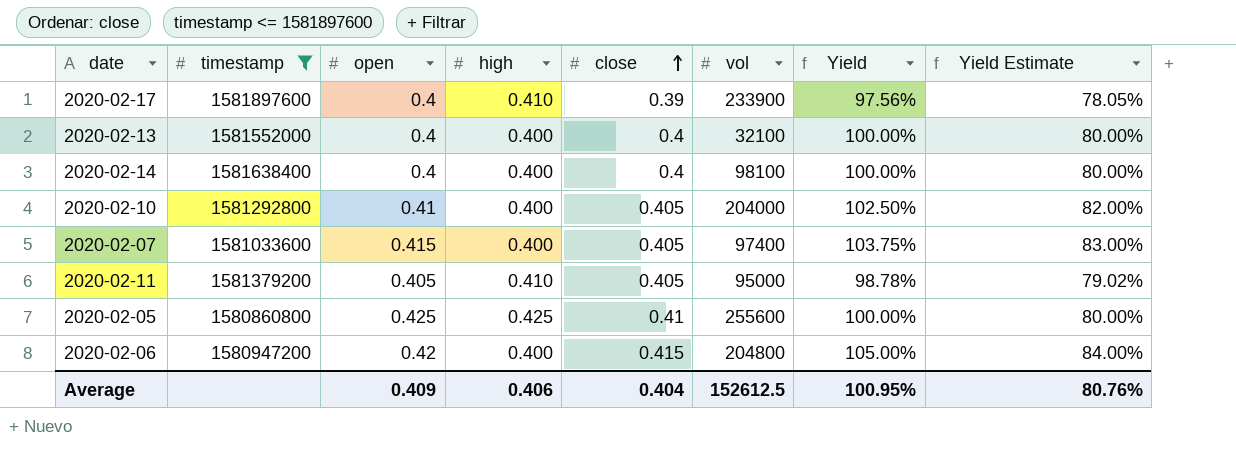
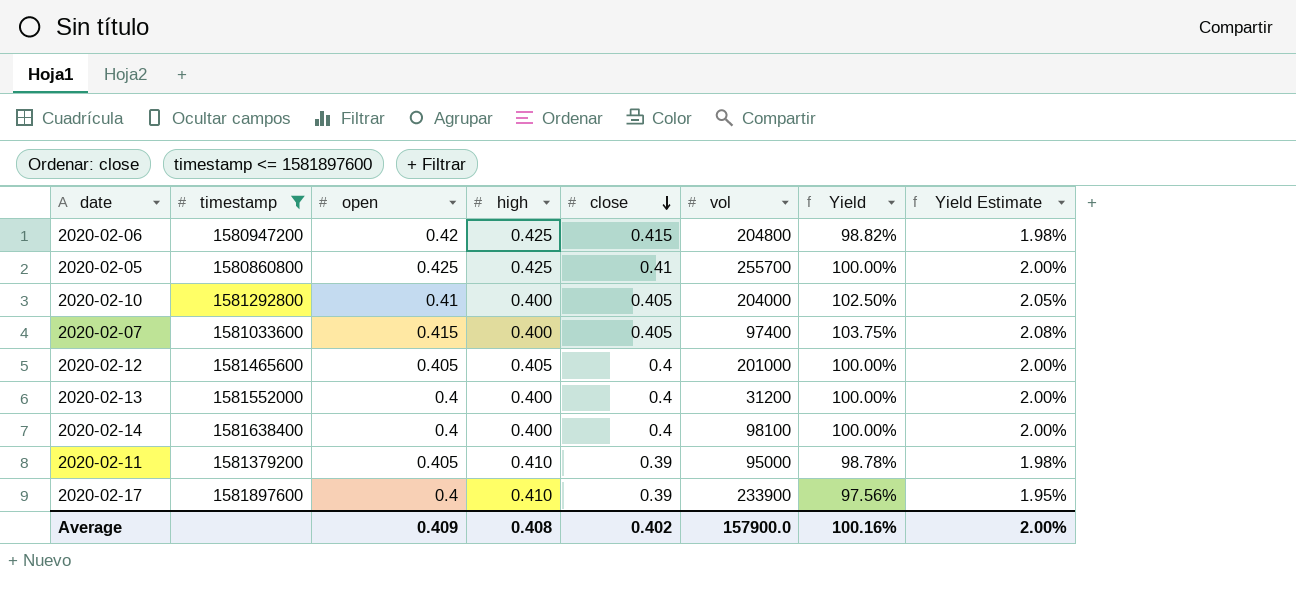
row order: close ascending -> close descending
column Yield Estimate | formula: [Yield] * 0.8 -> [Yield] * 0.02
2020-02-06 | high: 0.400 -> 0.425
2020-02-06 | Yield: 105.00% -> 98.82%
2020-02-05 | vol: 255600 -> 255700
row 2020-02-12: none -> 1581465600 | 0.405 | 0.405 | 0.4 | 201000 | 100.00% | 2.00%
2020-02-13 | vol: 32100 -> 31200
2020-02-11 | close: 0.405 -> 0.39
Average | high: 0.406 -> 0.408
Average | close: 0.404 -> 0.402
Average | vol: 152612.5 -> 157900.0
Average | Yield: 100.95% -> 100.16%
Average | Yield Estimate: 80.76% -> 2.00%

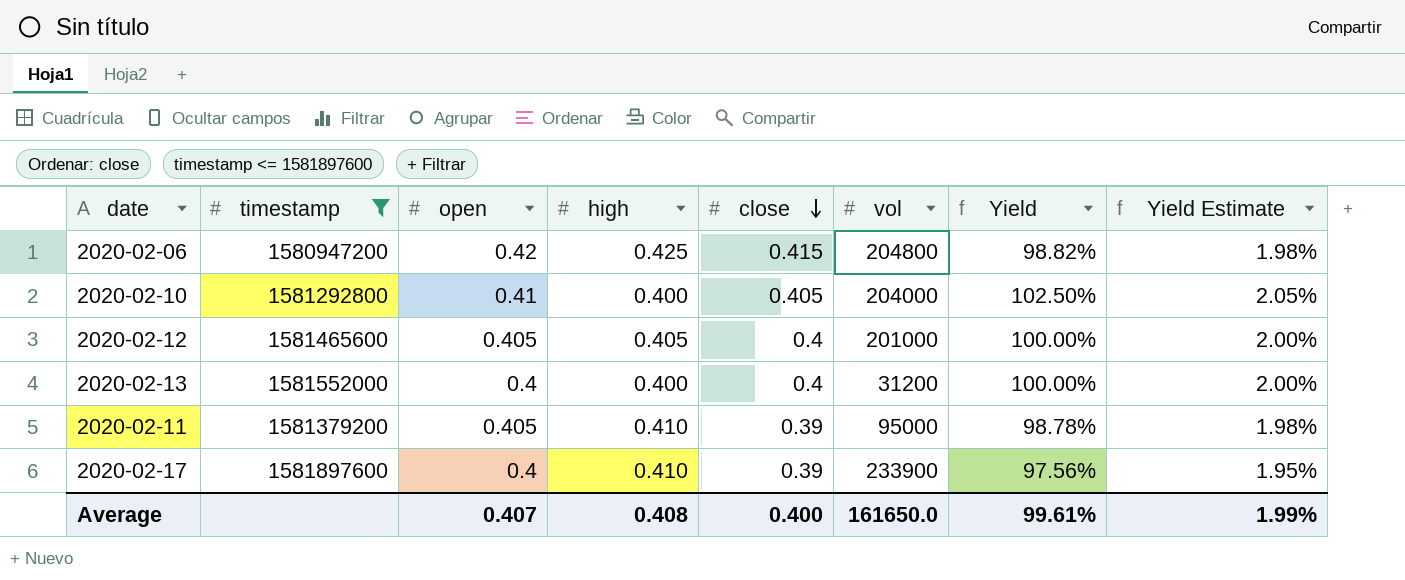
row 2020-02-05: 1580860800 | 0.425 | 0.425 | 0.41 | 255700 | 100.00% | 2.00% -> none
row 2020-02-07: 1581033600 | 0.415 | 0.400 | 0.405 | 97400 | 103.75% | 2.08% -> none
row 2020-02-14: 1581638400 | 0.4 | 0.400 | 0.4 | 98100 | 100.00% | 2.00% -> none
Average | open: 0.409 -> 0.407
Average | close: 0.402 -> 0.400
Average | vol: 157900.0 -> 161650.0
Average | Yield: 100.16% -> 99.61%
Average | Yield Estimate: 2.00% -> 1.99%

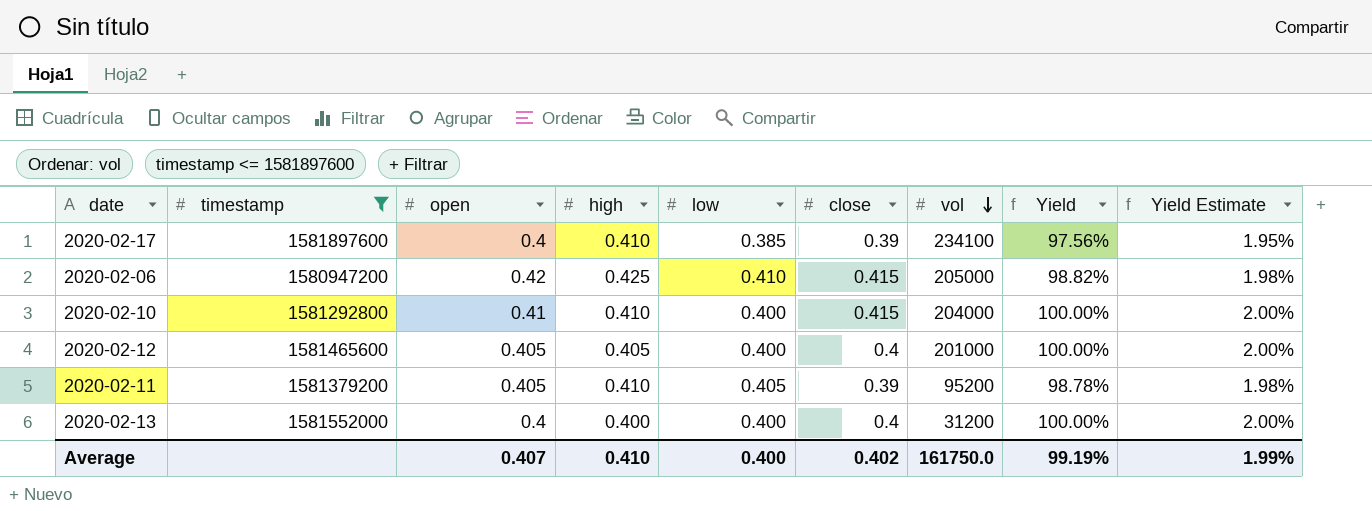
row order: close descending -> vol descending
column low | position: none -> 5
2020-02-17 | vol: 233900 -> 234100
2020-02-06 | vol: 204800 -> 205000
2020-02-10 | high: 0.400 -> 0.410
2020-02-10 | close: 0.405 -> 0.415
2020-02-10 | Yield: 102.50% -> 100.00%
2020-02-10 | Yield Estimate: 2.05% -> 2.00%
2020-02-11 | vol: 95000 -> 95200
Average | high: 0.408 -> 0.410
Average | close: 0.400 -> 0.402
Average | vol: 161650.0 -> 161750.0
Average | Yield: 99.61% -> 99.19%

